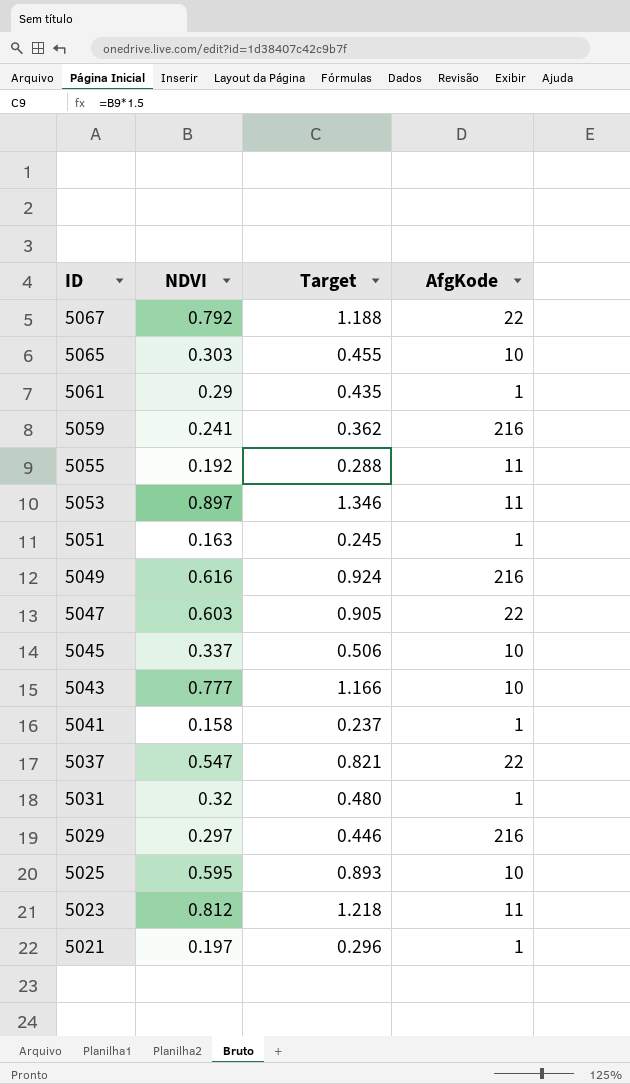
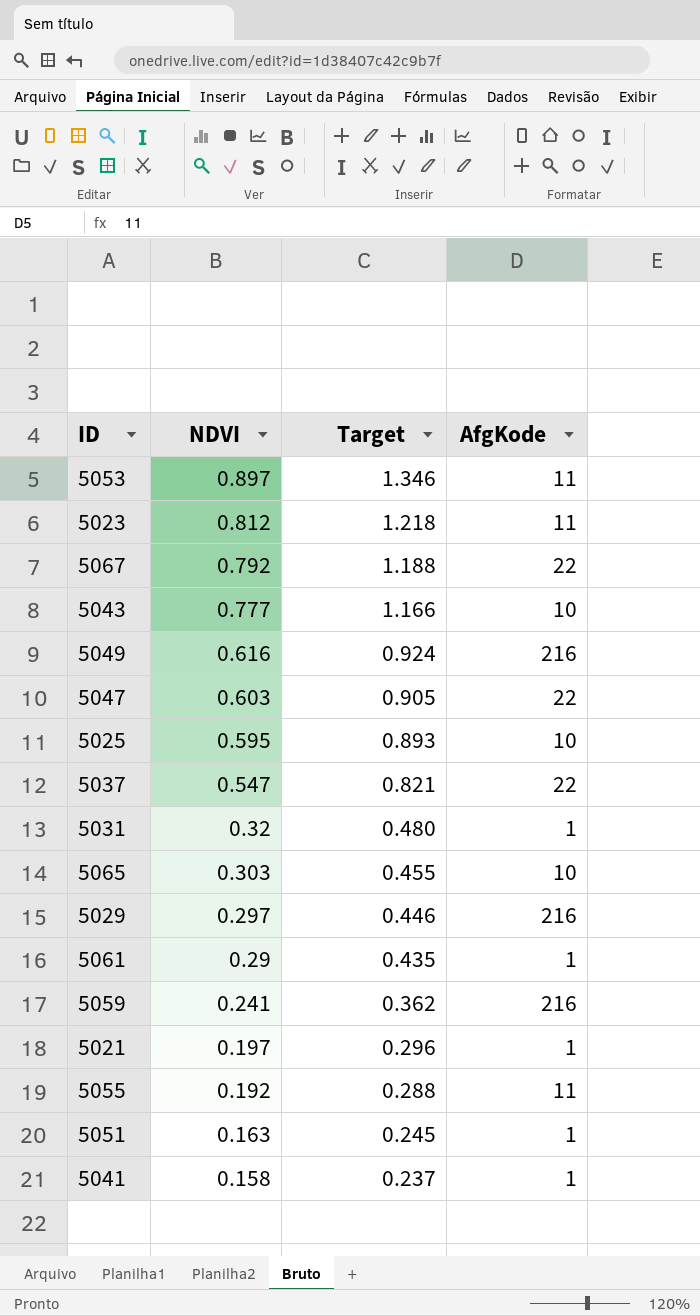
row order: ID descending -> NDVI descending
row 5045: 0.337 | 0.506 | 10 -> none

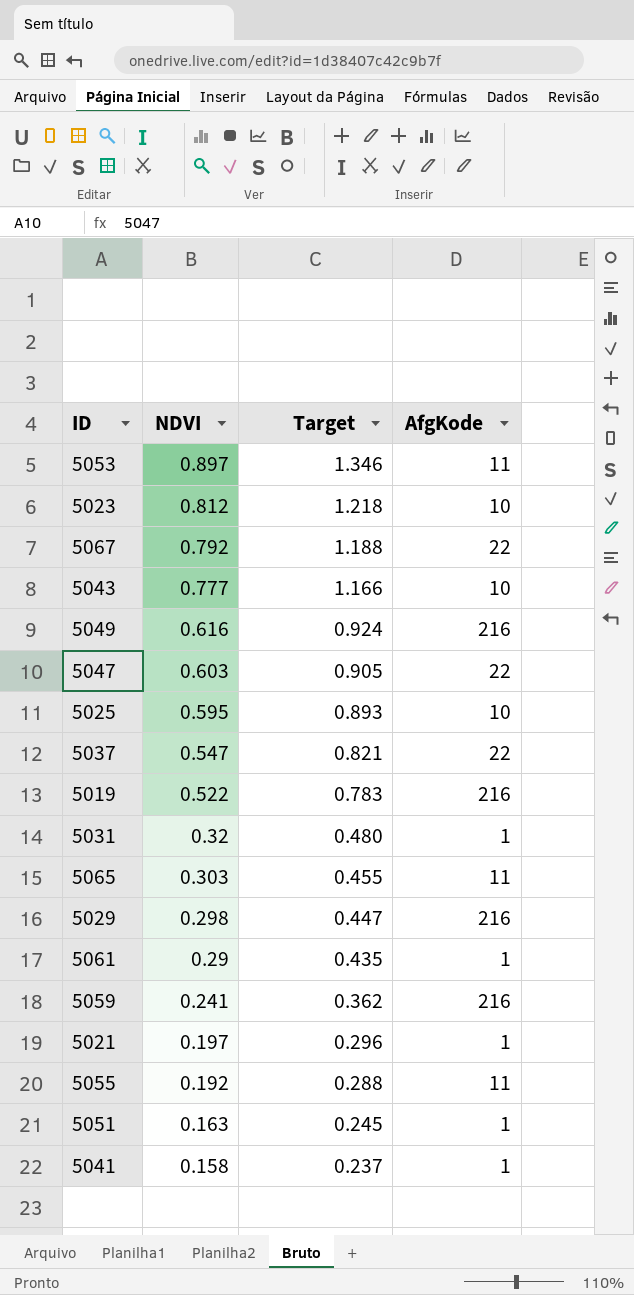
5023 | AfgKode: 11 -> 10
row 5019: none -> 0.522 | 0.783 | 216
5065 | AfgKode: 10 -> 11
5029 | NDVI: 0.297 -> 0.298
5029 | Target: 0.446 -> 0.447

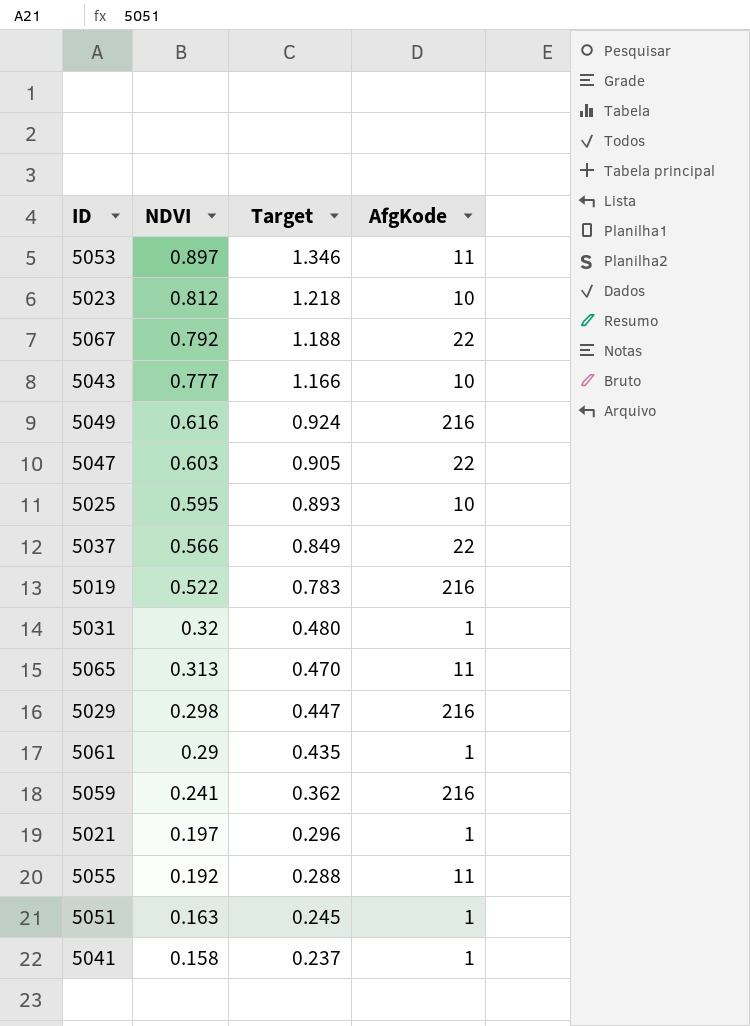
5037 | NDVI: 0.547 -> 0.566
5037 | Target: 0.821 -> 0.849
5065 | NDVI: 0.303 -> 0.313
5065 | Target: 0.455 -> 0.470

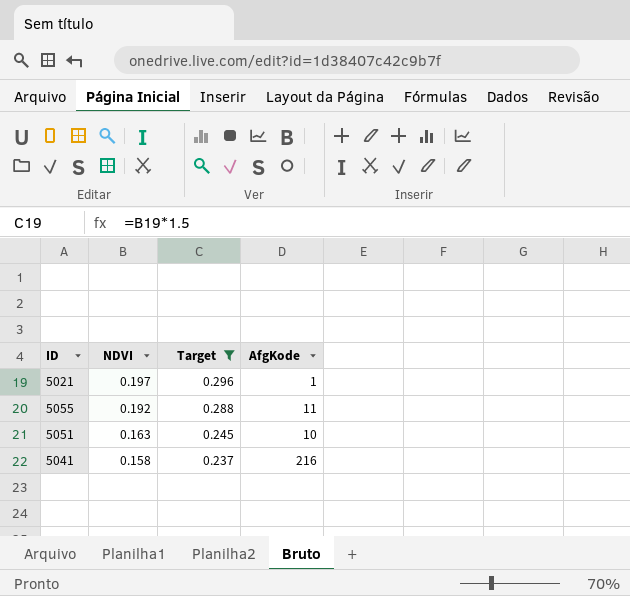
filter: none -> Target <= 0.296
5051 | AfgKode: 1 -> 10
5041 | AfgKode: 1 -> 216

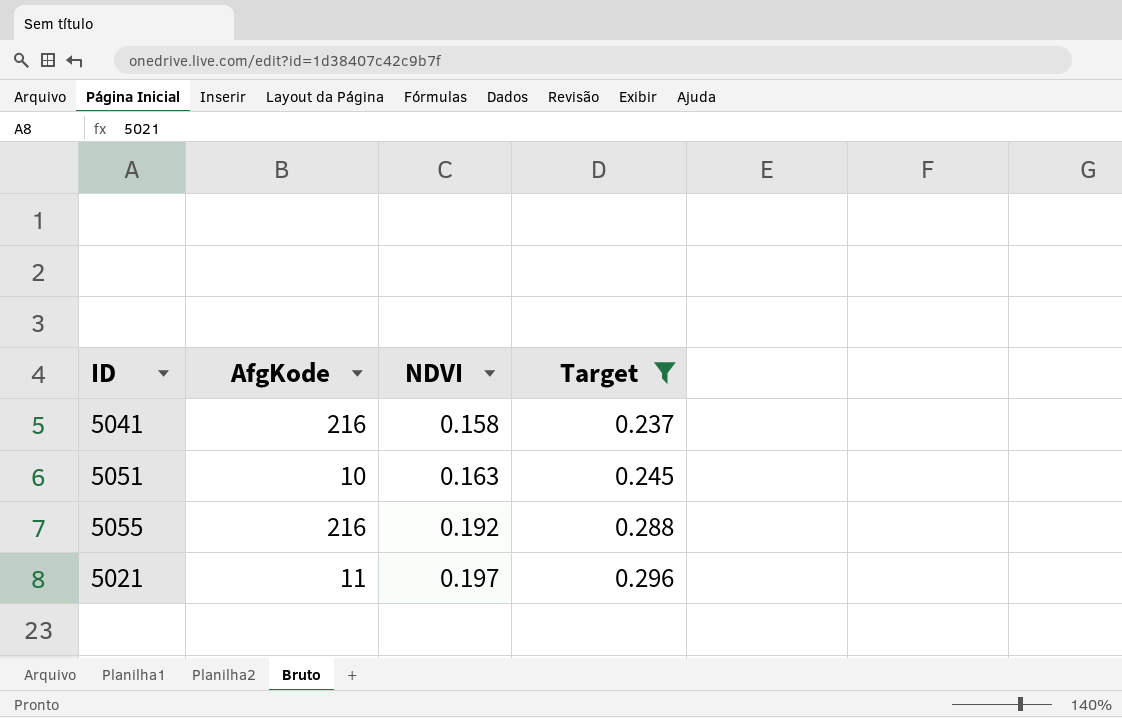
row order: NDVI descending -> NDVI ascending
column AfgKode | position: 4 -> 2
5055 | AfgKode: 11 -> 216
5021 | AfgKode: 1 -> 11

